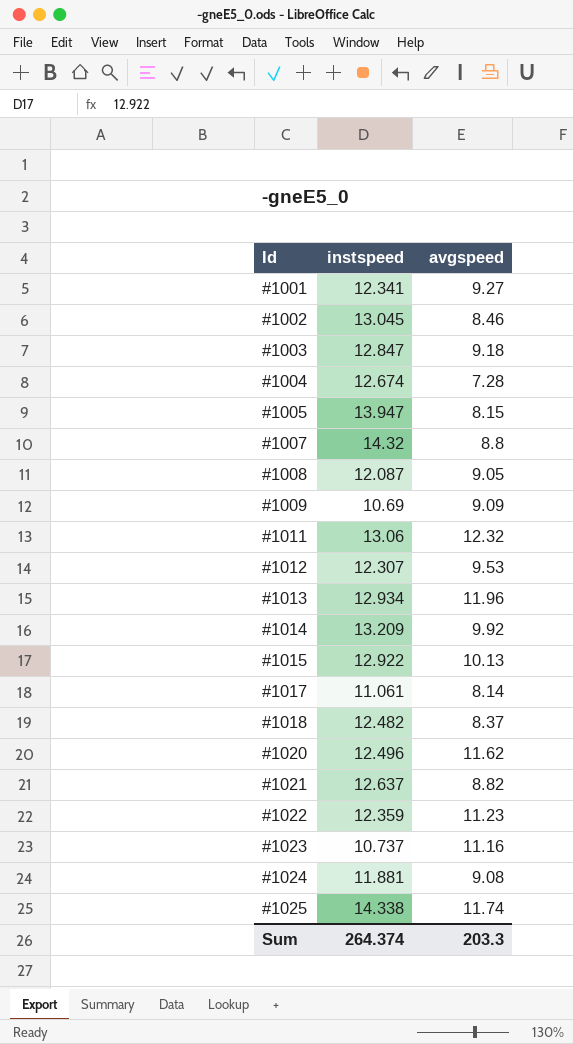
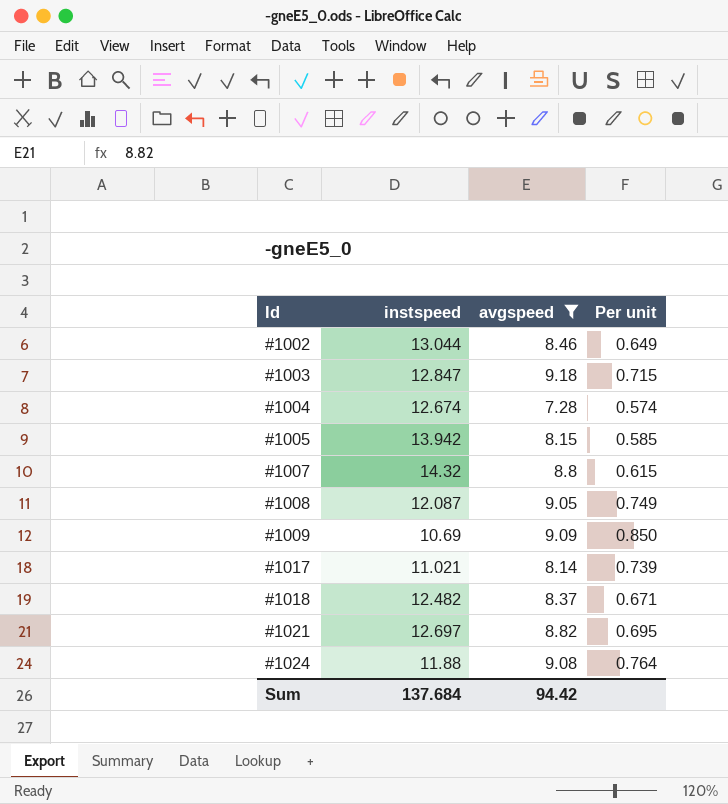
filter: none -> avgspeed <= 9.18
column Per unit | formula: none -> [avgspeed] / [instspeed]
#1002 | instspeed: 13.045 -> 13.044
#1005 | instspeed: 13.947 -> 13.942
#1017 | instspeed: 11.061 -> 11.021
#1021 | instspeed: 12.637 -> 12.697
#1024 | instspeed: 11.881 -> 11.88
Sum | instspeed: 264.374 -> 137.684
Sum | avgspeed: 203.3 -> 94.42

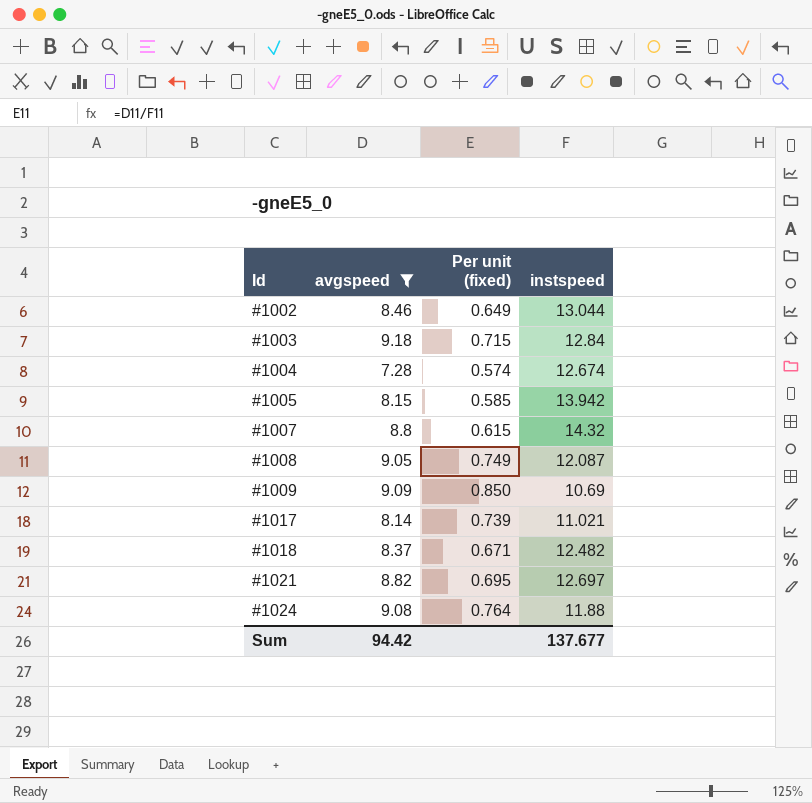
column name: Per unit -> Per unit (fixed)
column instspeed | position: 2 -> 4
#1003 | instspeed: 12.847 -> 12.84
Sum | instspeed: 137.684 -> 137.677

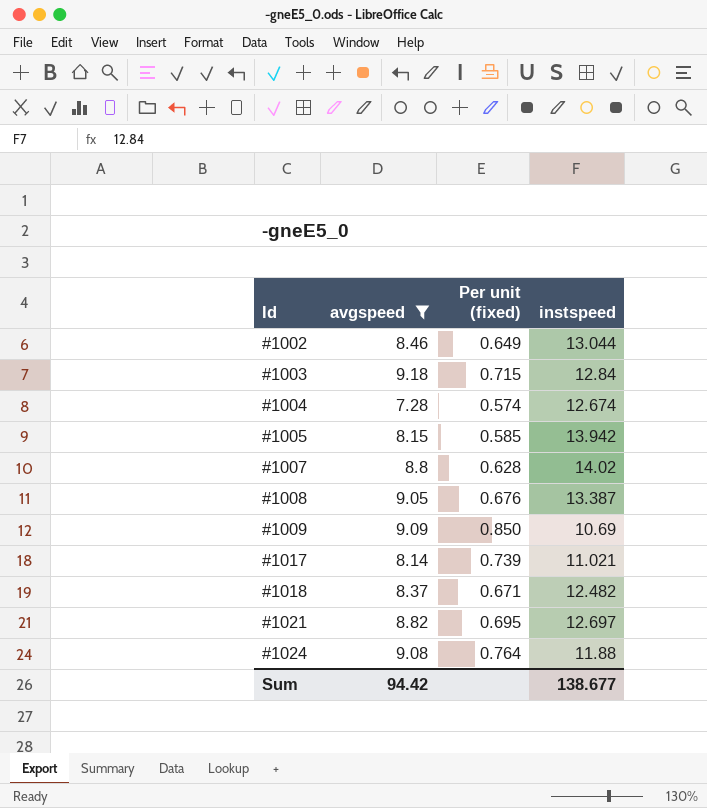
#1007 | Per unit (fixed): 0.615 -> 0.628
#1007 | instspeed: 14.32 -> 14.02
#1008 | Per unit (fixed): 0.749 -> 0.676
#1008 | instspeed: 12.087 -> 13.387
Sum | instspeed: 137.677 -> 138.677

